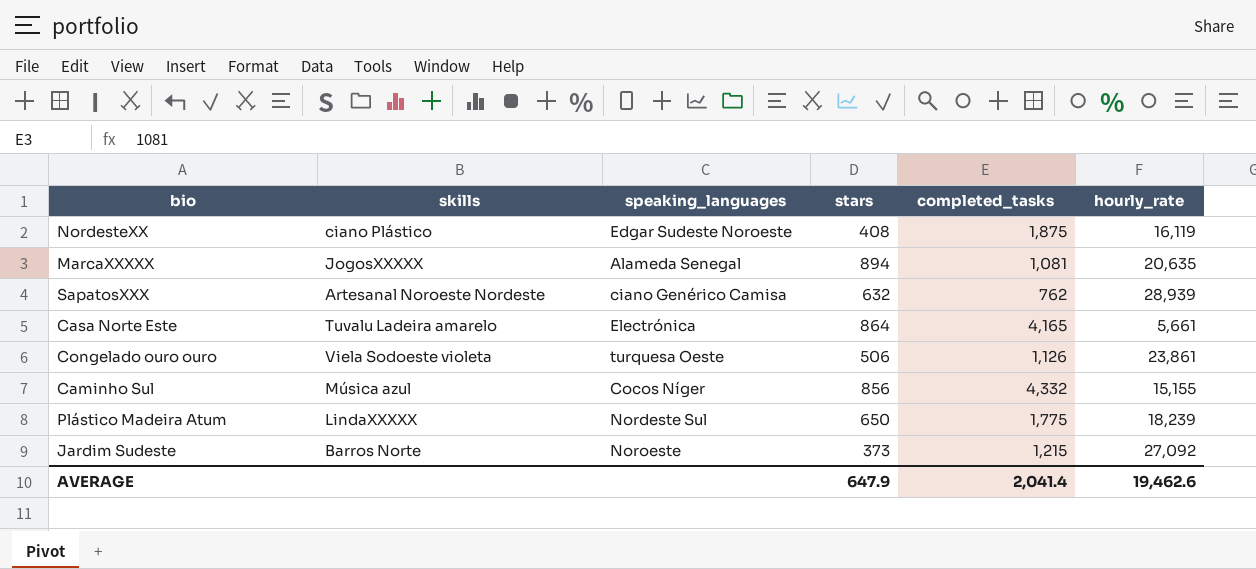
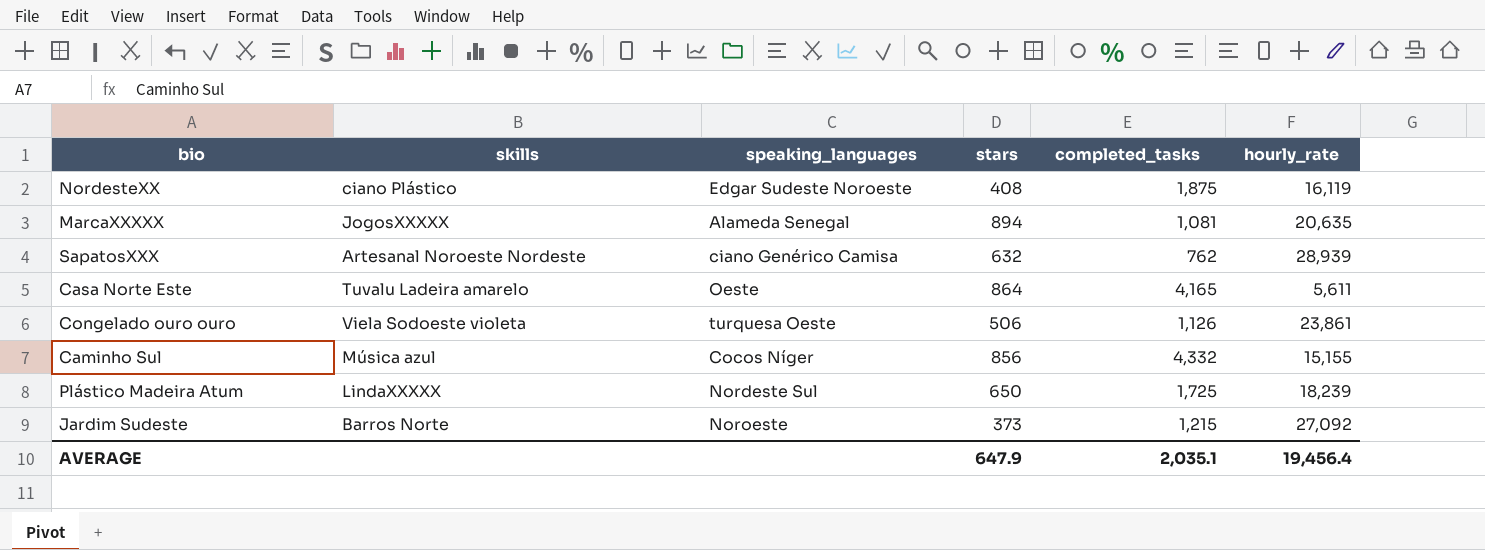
Casa Norte Este | speaking_languages: Electrónica -> Oeste
Casa Norte Este | hourly_rate: 5,661 -> 5,611
Plástico Madeira Atum | completed_tasks: 1,775 -> 1,725
AVERAGE | completed_tasks: 2,041.4 -> 2,035.1
AVERAGE | hourly_rate: 19,462.6 -> 19,456.4

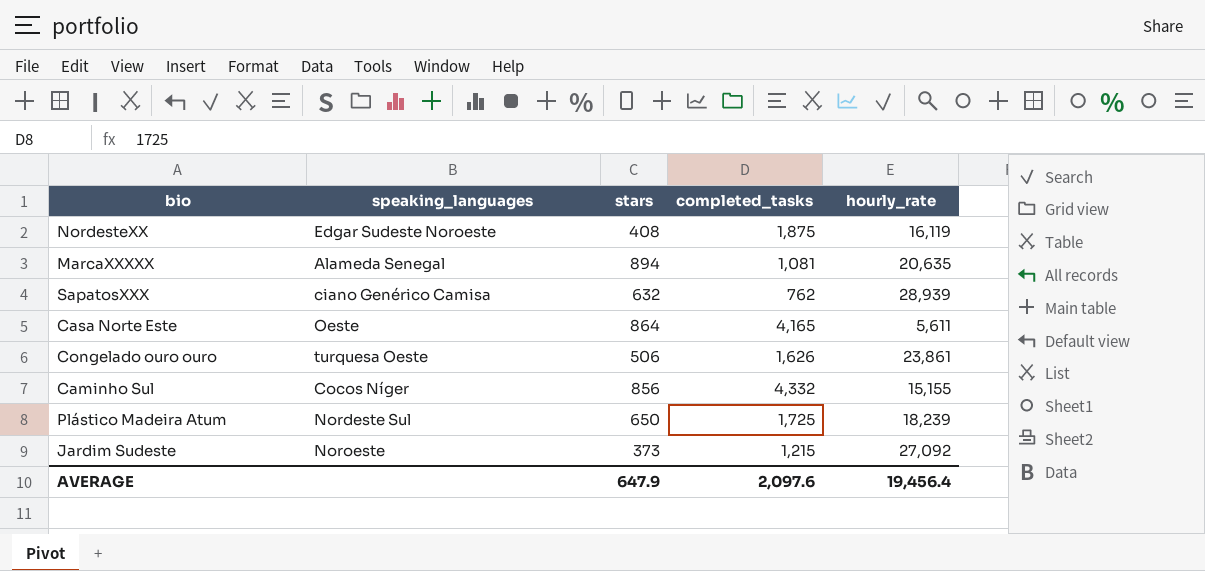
column skills | position: 2 -> none
Congelado ouro ouro | completed_tasks: 1,126 -> 1,626
AVERAGE | completed_tasks: 2,035.1 -> 2,097.6

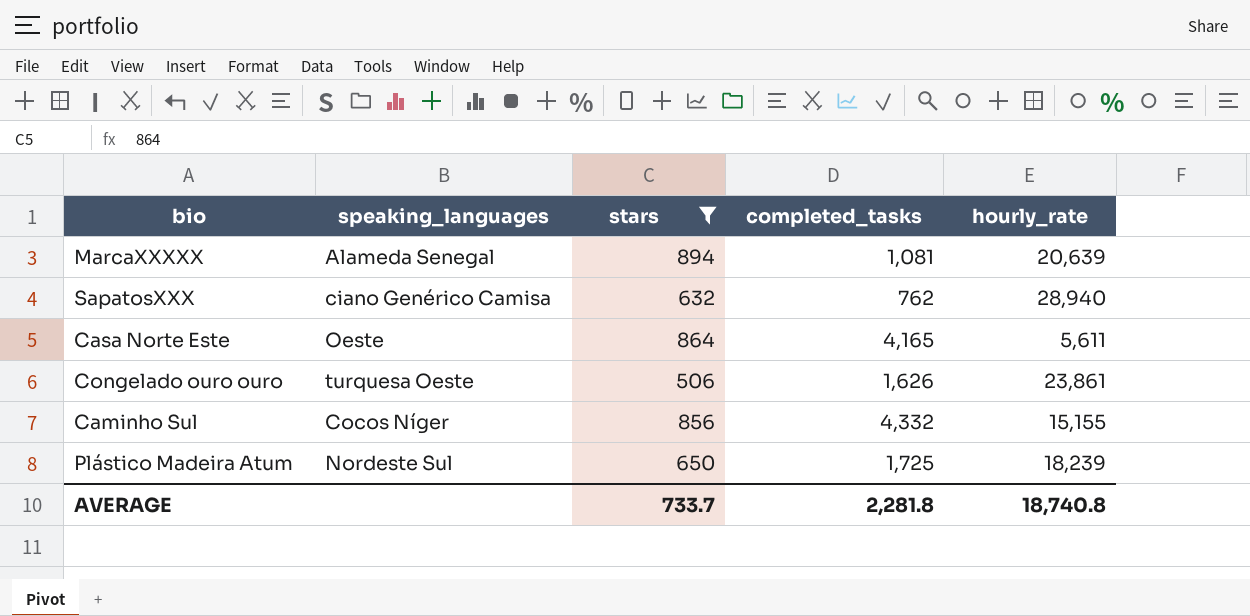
filter: none -> stars >= 506
MarcaXXXXX | hourly_rate: 20,635 -> 20,639
SapatosXXX | hourly_rate: 28,939 -> 28,940
AVERAGE | stars: 647.9 -> 733.7
AVERAGE | completed_tasks: 2,097.6 -> 2,281.8
AVERAGE | hourly_rate: 19,456.4 -> 18,740.8

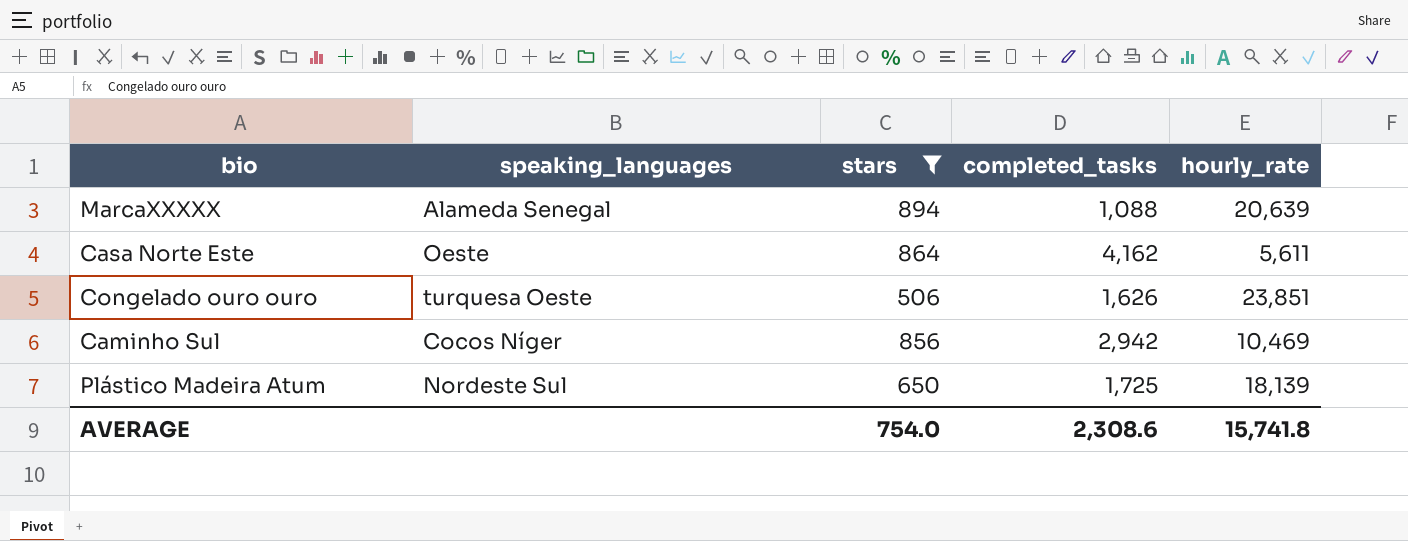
row SapatosXXX: ciano Genérico Camisa | 632 | 762 | 28,940 -> none
MarcaXXXXX | completed_tasks: 1,081 -> 1,088
Casa Norte Este | completed_tasks: 4,165 -> 4,162
Congelado ouro ouro | hourly_rate: 23,861 -> 23,851
Caminho Sul | completed_tasks: 4,332 -> 2,942
Caminho Sul | hourly_rate: 15,155 -> 10,469
Plástico Madeira Atum | hourly_rate: 18,239 -> 18,139
AVERAGE | stars: 733.7 -> 754.0
AVERAGE | completed_tasks: 2,281.8 -> 2,308.6
AVERAGE | hourly_rate: 18,740.8 -> 15,741.8

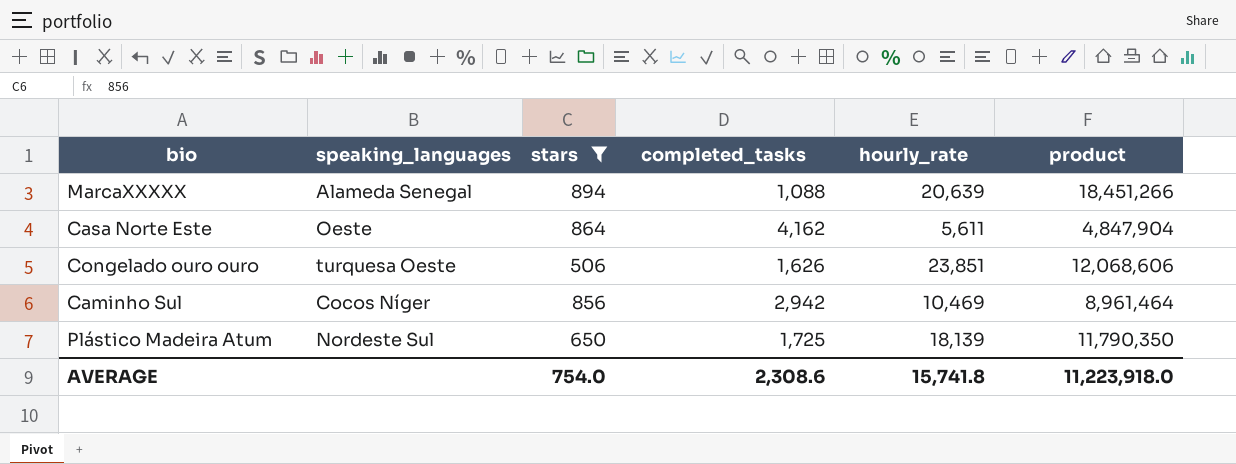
column product | formula: none -> [stars] * [hourly_rate]

